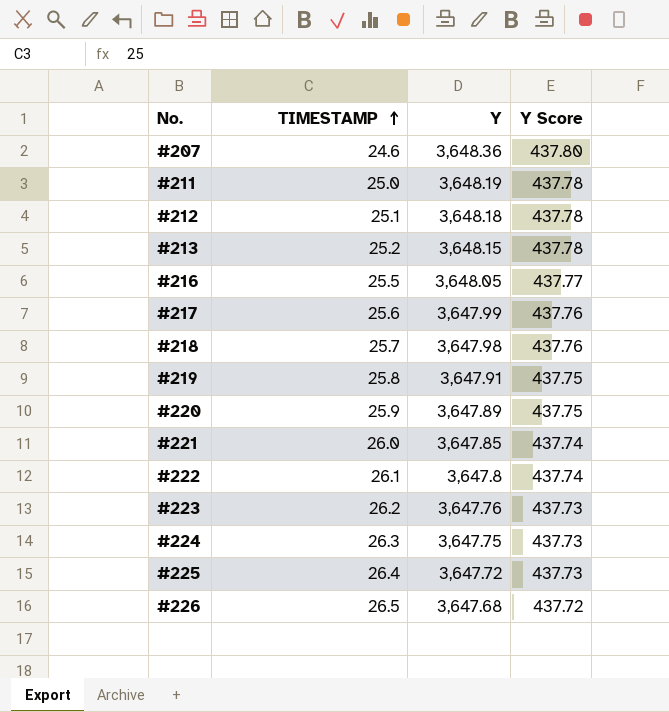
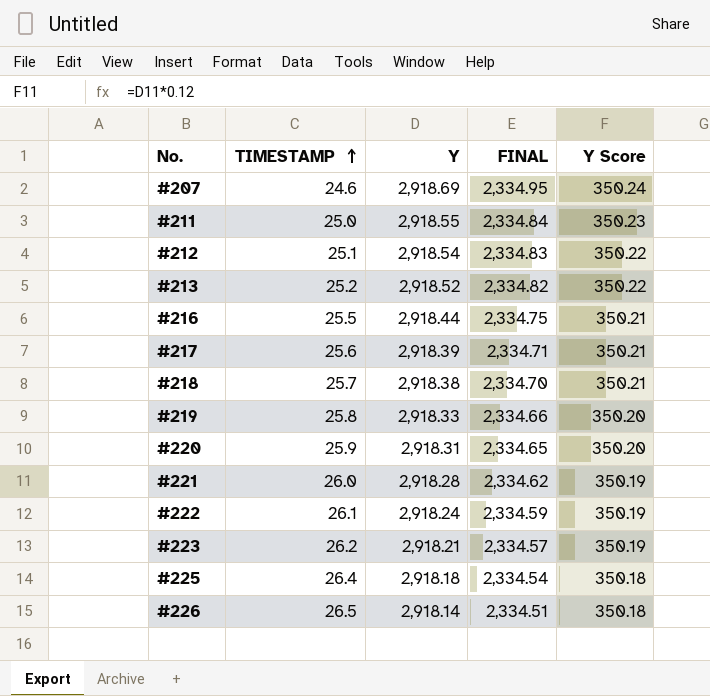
column FINAL | formula: none -> [Y] * 0.8
row #224: 26.3 | 3,647.75 | 437.73 -> none
#207 | Y: 3,648.36 -> 2,918.69
#207 | Y Score: 437.80 -> 350.24
#211 | Y: 3,648.19 -> 2,918.55
#211 | Y Score: 437.78 -> 350.23
#212 | Y: 3,648.18 -> 2,918.54
#212 | Y Score: 437.78 -> 350.22
#213 | Y: 3,648.15 -> 2,918.52
#213 | Y Score: 437.78 -> 350.22
#216 | Y: 3,648.05 -> 2,918.44
#216 | Y Score: 437.77 -> 350.21
#217 | Y: 3,647.99 -> 2,918.39
#217 | Y Score: 437.76 -> 350.21
#218 | Y: 3,647.98 -> 2,918.38
#218 | Y Score: 437.76 -> 350.21
#219 | Y: 3,647.91 -> 2,918.33
#219 | Y Score: 437.75 -> 350.20
#220 | Y: 3,647.89 -> 2,918.31
#220 | Y Score: 437.75 -> 350.20
#221 | Y: 3,647.85 -> 2,918.28
#221 | Y Score: 437.74 -> 350.19
#222 | Y: 3,647.8 -> 2,918.24
#222 | Y Score: 437.74 -> 350.19
#223 | Y: 3,647.76 -> 2,918.21
#223 | Y Score: 437.73 -> 350.19
#225 | Y: 3,647.72 -> 2,918.18
#225 | Y Score: 437.73 -> 350.18
#226 | Y: 3,647.68 -> 2,918.14
#226 | Y Score: 437.72 -> 350.18

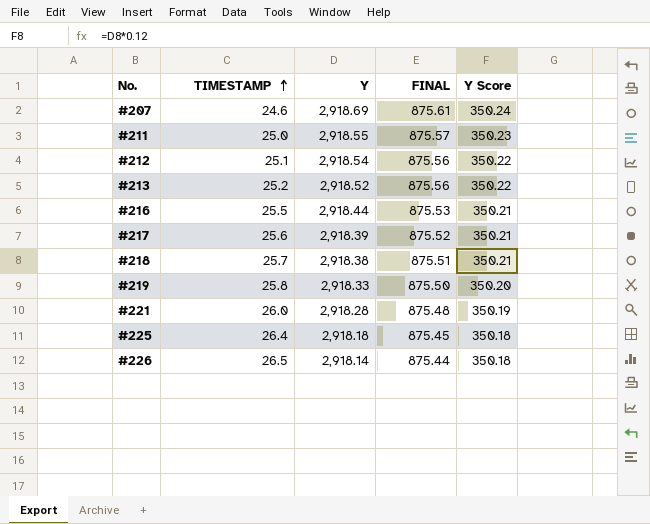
column FINAL | formula: [Y] * 0.8 -> [Y] * 0.3
row #220: 25.9 | 2,918.31 | 2,334.65 | 350.20 -> none
row #222: 26.1 | 2,918.24 | 2,334.59 | 350.19 -> none
row #223: 26.2 | 2,918.21 | 2,334.57 | 350.19 -> none

